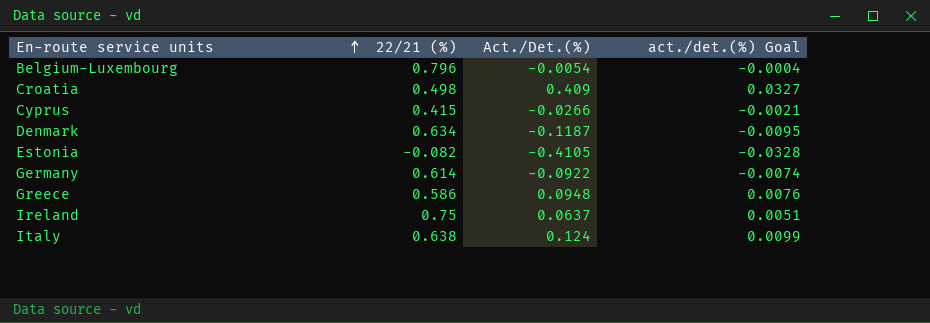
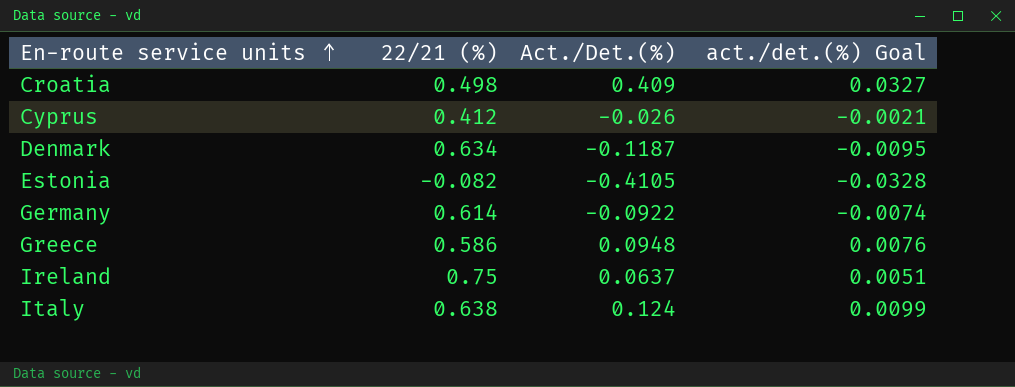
row Belgium-Luxembourg: 0.796 | -0.0054 | -0.0004 -> none
Cyprus | 22/21 (%): 0.415 -> 0.412
Cyprus | Act./Det.(%): -0.0266 -> -0.026

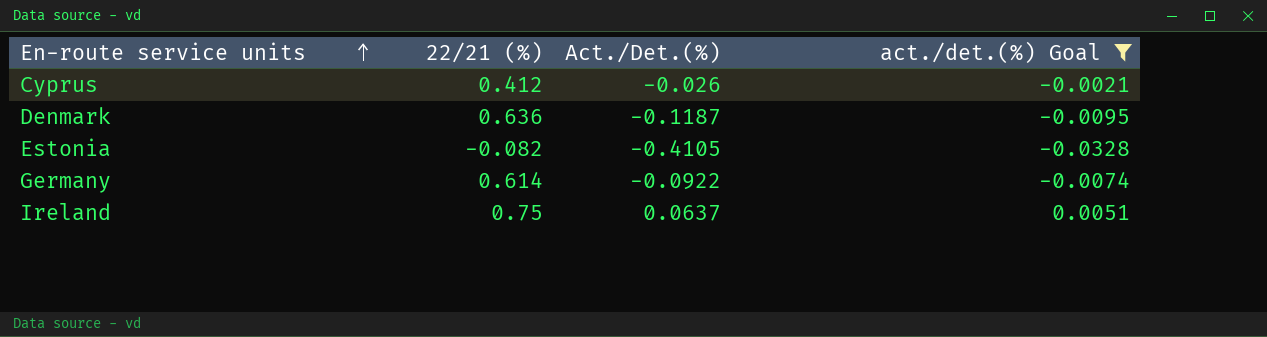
filter: none -> act./det.(%) Goal <= 0.0051
Denmark | 22/21 (%): 0.634 -> 0.636

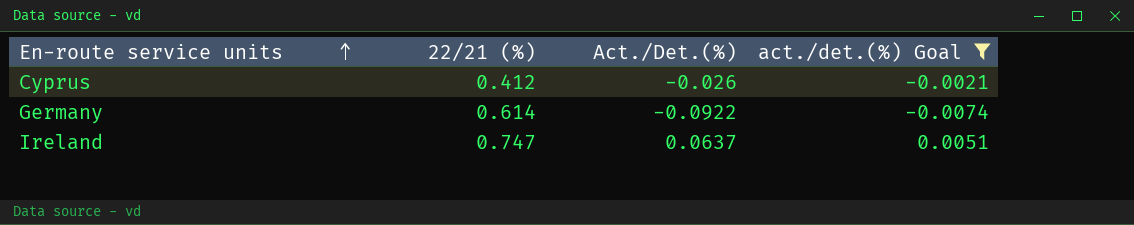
row Denmark: 0.636 | -0.1187 | -0.0095 -> none
row Estonia: -0.082 | -0.4105 | -0.0328 -> none
Ireland | 22/21 (%): 0.75 -> 0.747

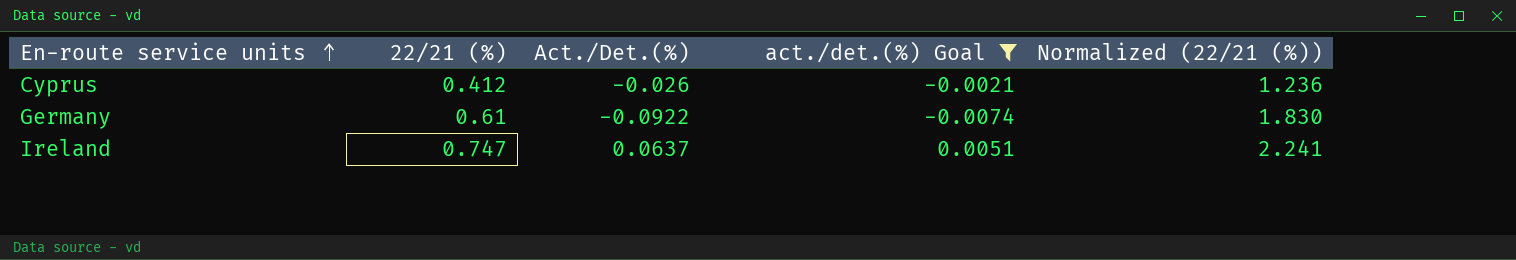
column Normalized (22/21 (%)) | formula: none -> [22/21 (%)] * 3
Germany | 22/21 (%): 0.614 -> 0.61

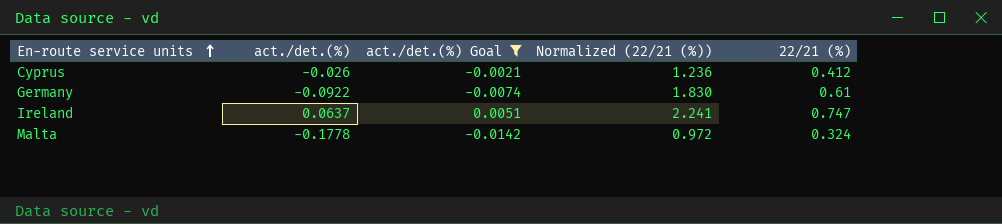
column name: Act./Det.(%) -> act./det.(%)
column 22/21 (%) | position: 2 -> 5
row Malta: none -> -0.1778 | -0.0142 | 0.972 | 0.324

